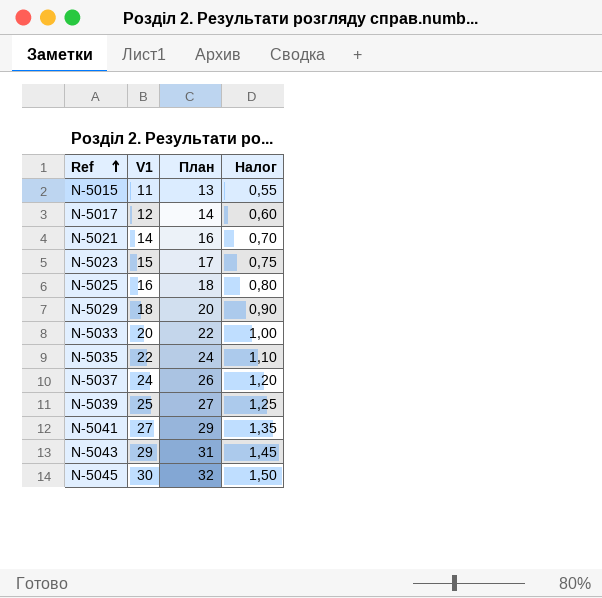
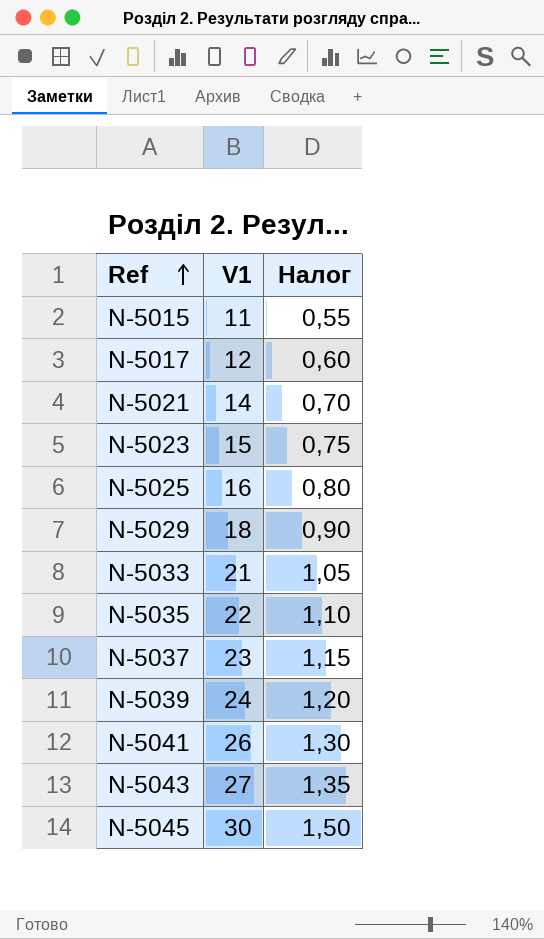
column План | formula: [V1] + 2 -> none
N-5033 | V1: 20 -> 21
N-5033 | Налог: 1,00 -> 1,05
N-5037 | V1: 24 -> 23
N-5037 | Налог: 1,20 -> 1,15
N-5039 | V1: 25 -> 24
N-5039 | Налог: 1,25 -> 1,20
N-5041 | V1: 27 -> 26
N-5041 | Налог: 1,35 -> 1,30
N-5043 | V1: 29 -> 27
N-5043 | Налог: 1,45 -> 1,35

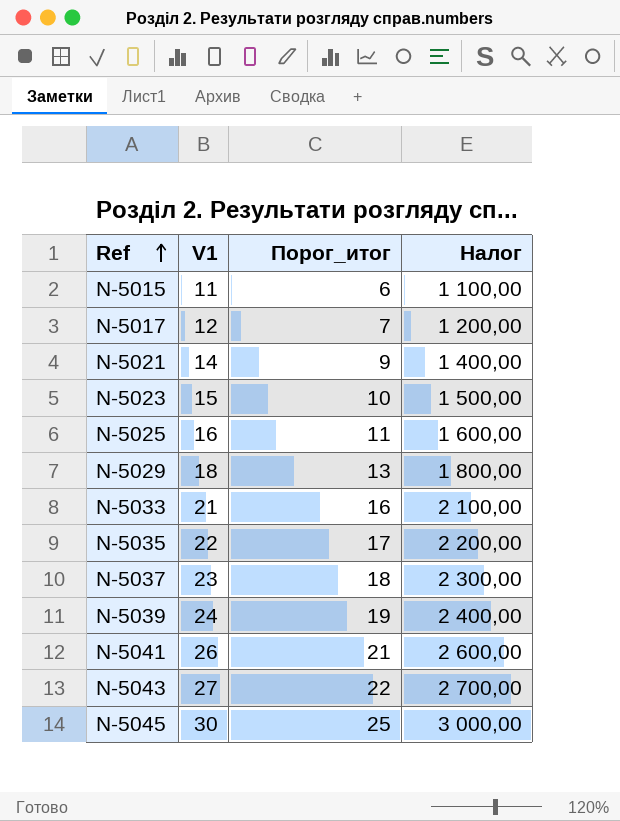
column Порог_итог | formula: none -> [V1] - 5
column Налог | formula: [V1] * 0,05 -> [V1] * 100

